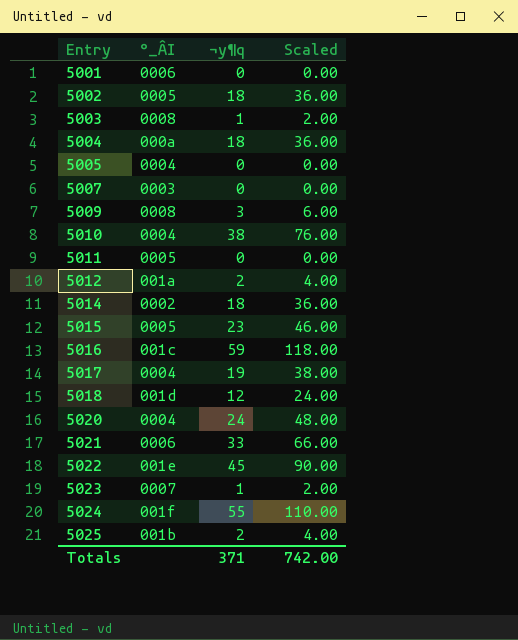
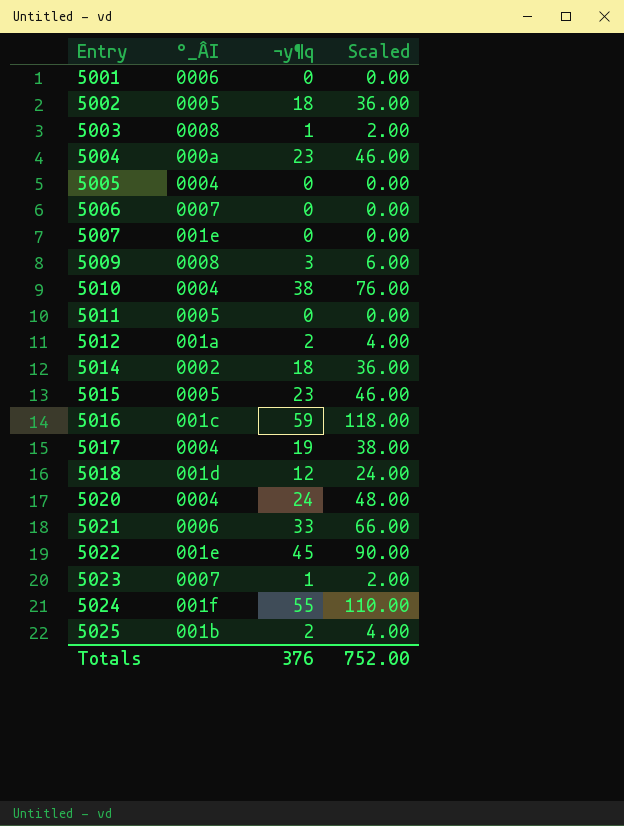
5004 | ¬y¶q: 18 -> 23
5004 | Scaled: 36.00 -> 46.00
row 5006: none -> 0007 | 0 | 0.00
5007 | °_ÂI: 0003 -> 001e
Totals | ¬y¶q: 371 -> 376
Totals | Scaled: 742.00 -> 752.00

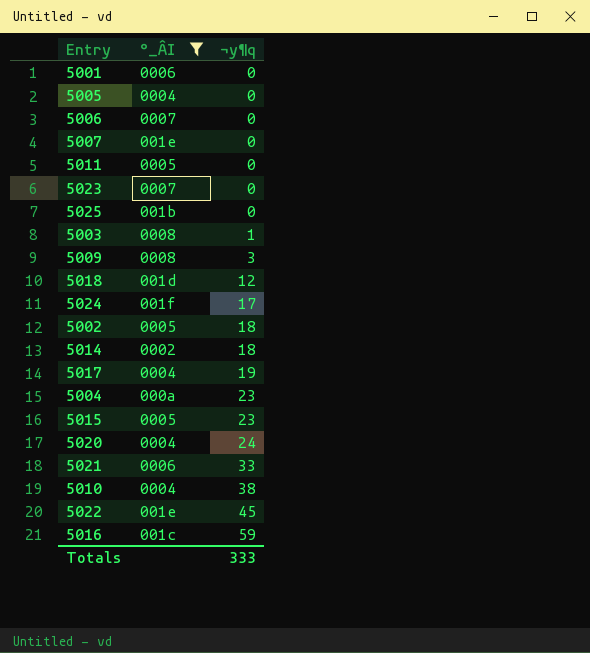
filter: none -> °_ÂI != 001a
row order: Entry ascending -> ¬y¶q ascending
column Scaled | formula: [¬y¶q] * 2 -> none
5023 | ¬y¶q: 1 -> 0
5025 | ¬y¶q: 2 -> 0
5024 | ¬y¶q: 55 -> 17
Totals | ¬y¶q: 376 -> 333

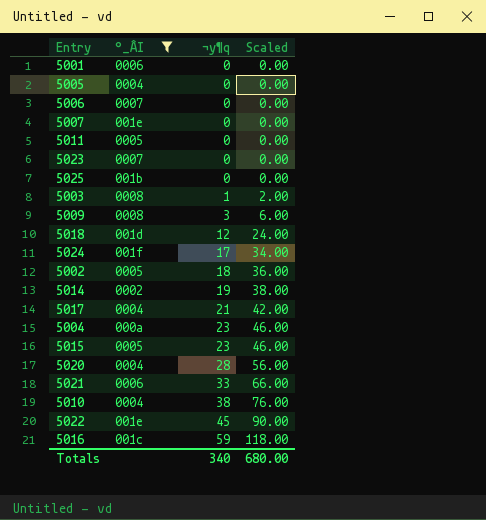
column Scaled | formula: none -> [¬y¶q] * 2
5014 | ¬y¶q: 18 -> 19
5017 | ¬y¶q: 19 -> 21
5020 | ¬y¶q: 24 -> 28
Totals | ¬y¶q: 333 -> 340

